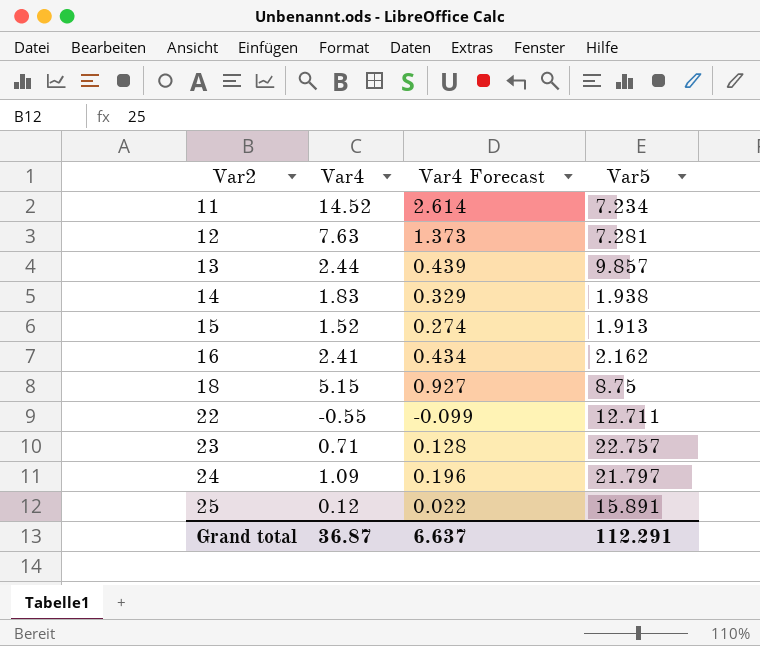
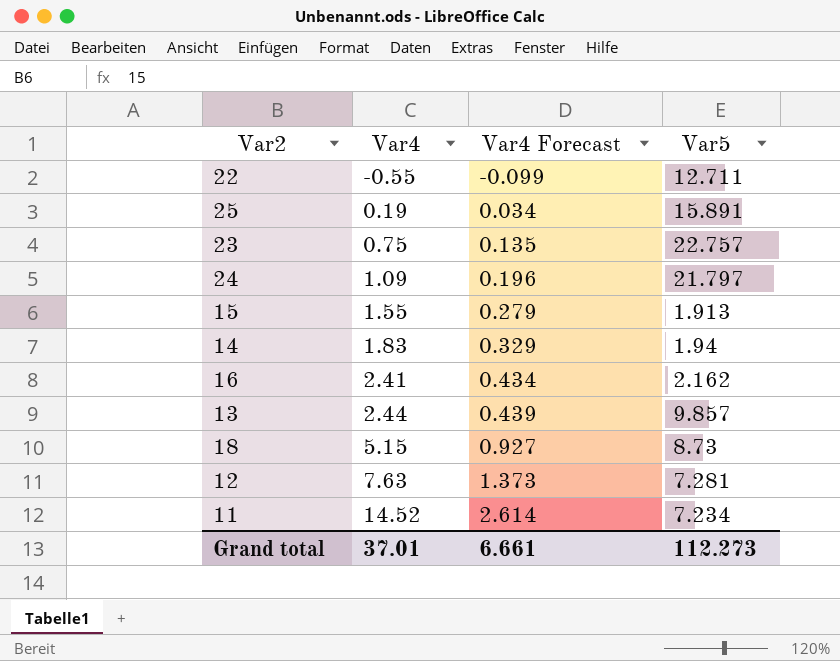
row order: Var2 ascending -> Var4 ascending
25 | Var4: 0.12 -> 0.19
25 | Var4 Forecast: 0.022 -> 0.034
23 | Var4: 0.71 -> 0.75
23 | Var4 Forecast: 0.128 -> 0.135
15 | Var4: 1.52 -> 1.55
15 | Var4 Forecast: 0.274 -> 0.279
14 | Var5: 1.938 -> 1.94
18 | Var5: 8.75 -> 8.73
Grand total | Var4: 36.87 -> 37.01
Grand total | Var4 Forecast: 6.637 -> 6.661
Grand total | Var5: 112.291 -> 112.273

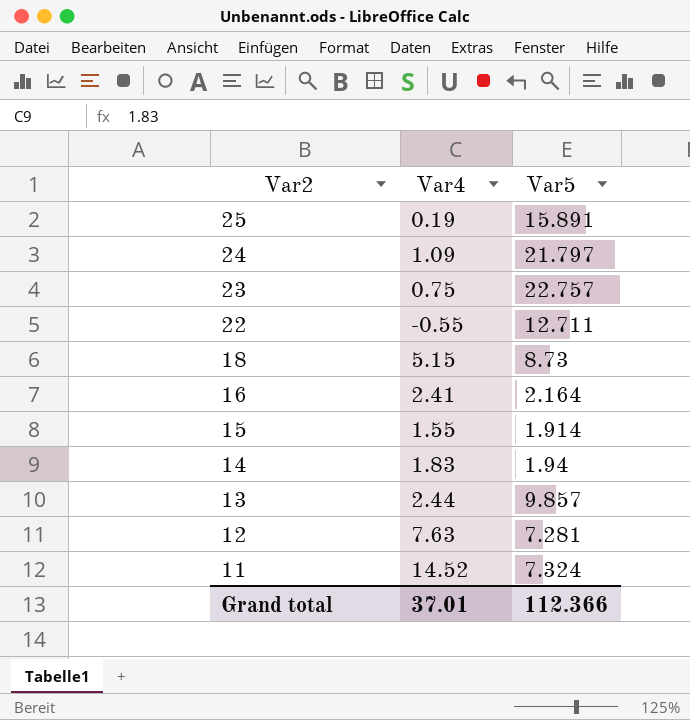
row order: Var4 ascending -> Var2 descending
column Var4 Forecast | formula: [Var4] * 0.18 -> none
16 | Var5: 2.162 -> 2.164
15 | Var5: 1.913 -> 1.914
11 | Var5: 7.234 -> 7.324
Grand total | Var5: 112.273 -> 112.366

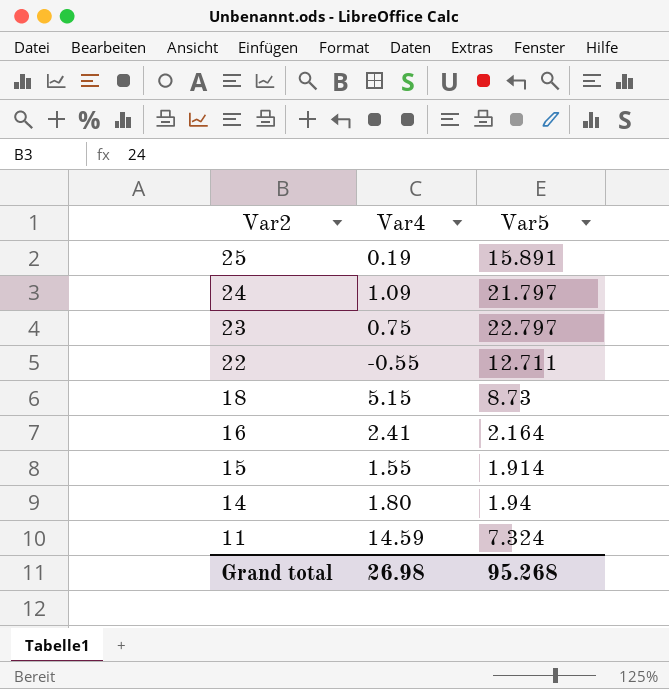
row 13: 2.44 | 9.857 -> none
row 12: 7.63 | 7.281 -> none
23 | Var5: 22.757 -> 22.797
14 | Var4: 1.83 -> 1.80
11 | Var4: 14.52 -> 14.59
Grand total | Var4: 37.01 -> 26.98
Grand total | Var5: 112.366 -> 95.268

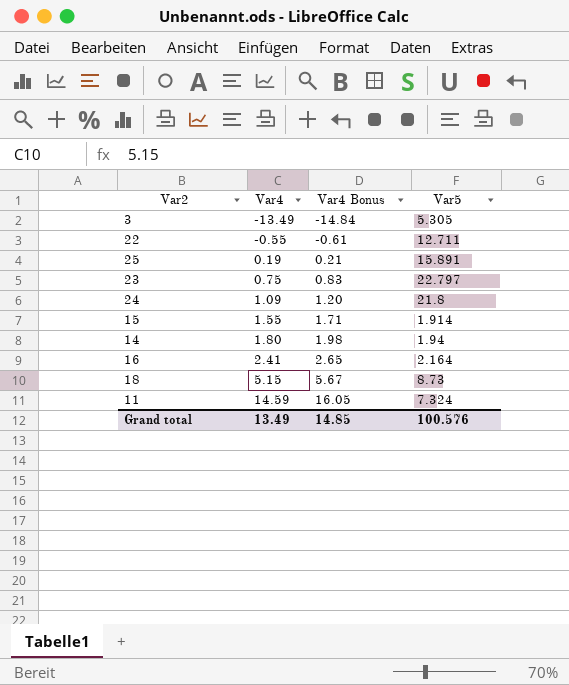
row order: Var2 descending -> Var4 ascending
column Var4 Bonus | formula: none -> [Var4] * 1.1
row 3: none -> -13.49 | -14.84 | 5.305
24 | Var5: 21.797 -> 21.8
Grand total | Var4: 26.98 -> 13.49
Grand total | Var5: 95.268 -> 100.576

